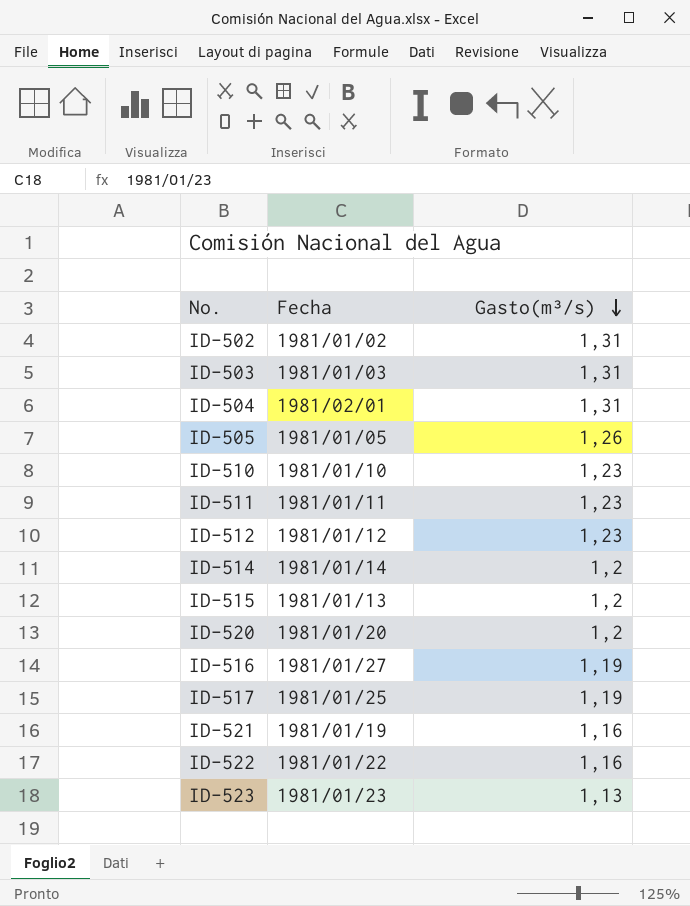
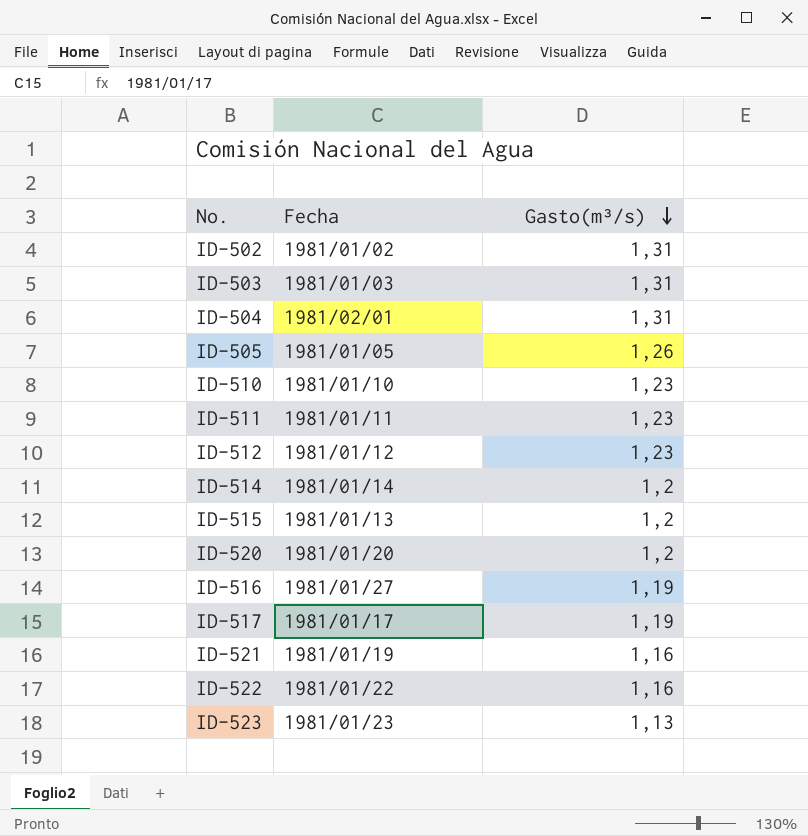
ID-517 | Fecha: 1981/01/25 -> 1981/01/17

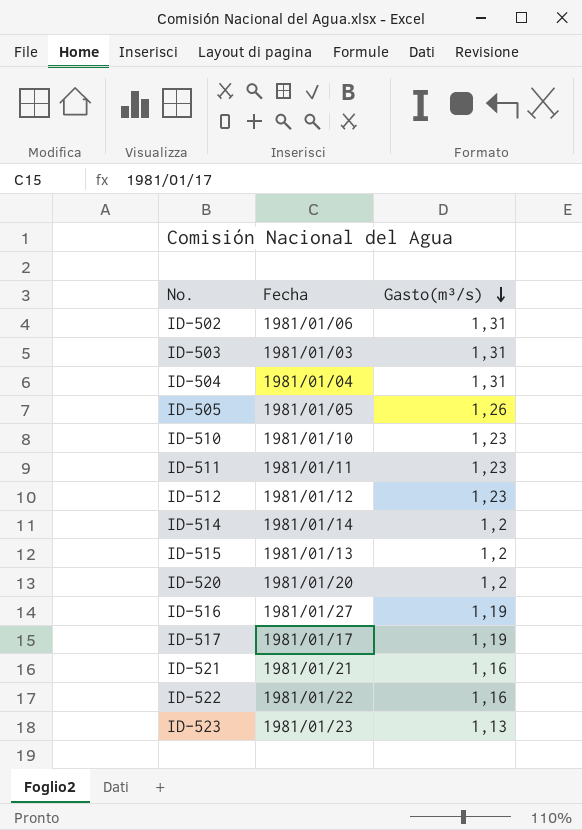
ID-502 | Fecha: 1981/01/02 -> 1981/01/06
ID-504 | Fecha: 1981/02/01 -> 1981/01/04
ID-521 | Fecha: 1981/01/19 -> 1981/01/21

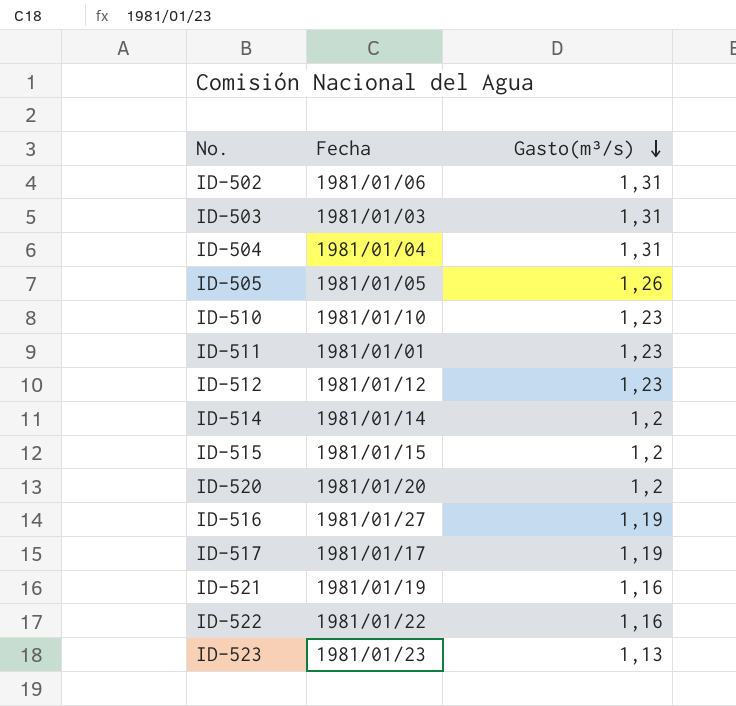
ID-511 | Fecha: 1981/01/11 -> 1981/01/01
ID-515 | Fecha: 1981/01/13 -> 1981/01/15
ID-521 | Fecha: 1981/01/21 -> 1981/01/19

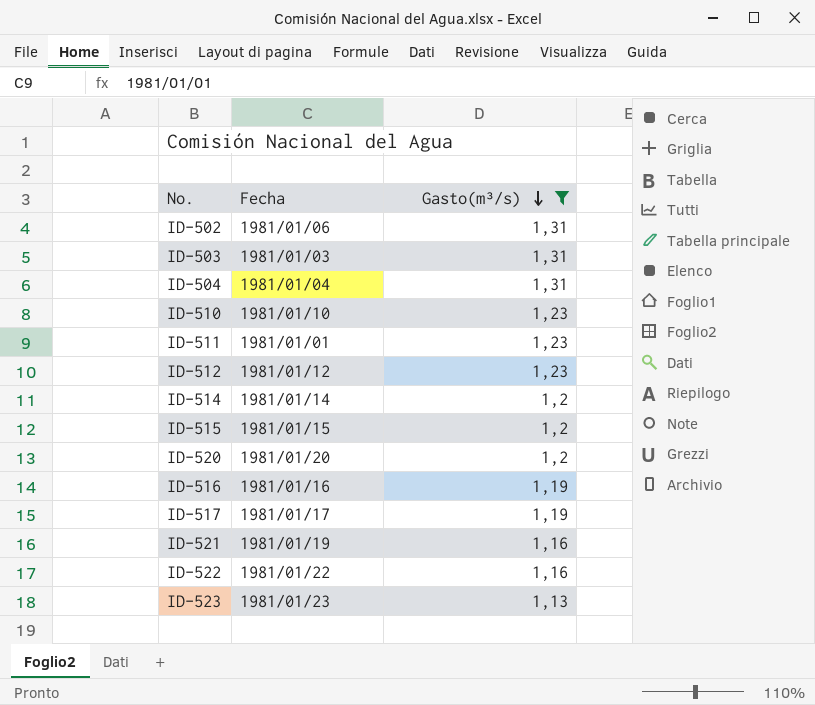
filter: none -> Gasto(m³/s) != 1,26
ID-516 | Fecha: 1981/01/27 -> 1981/01/16

